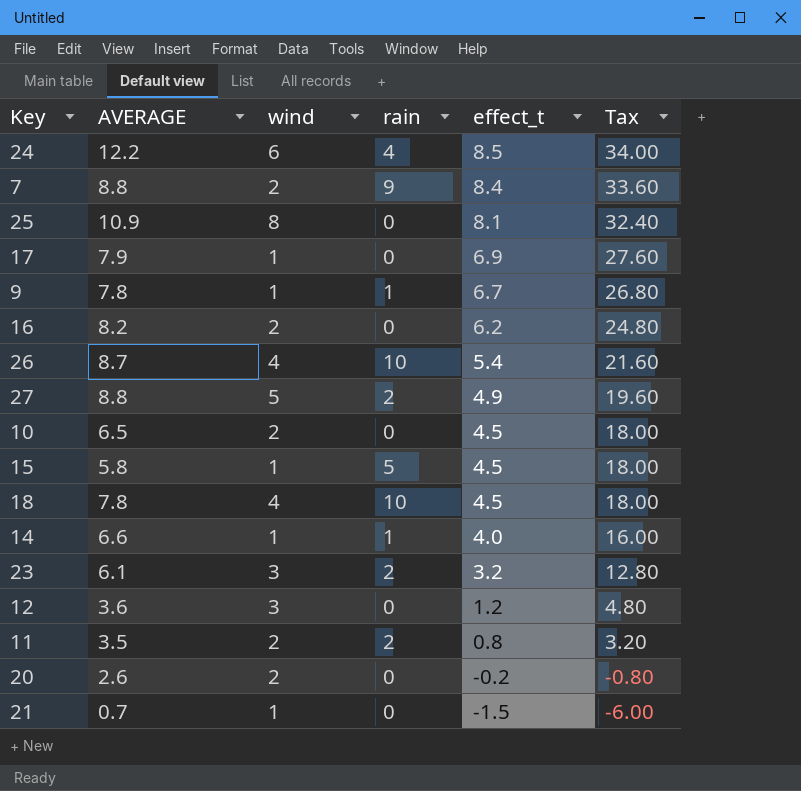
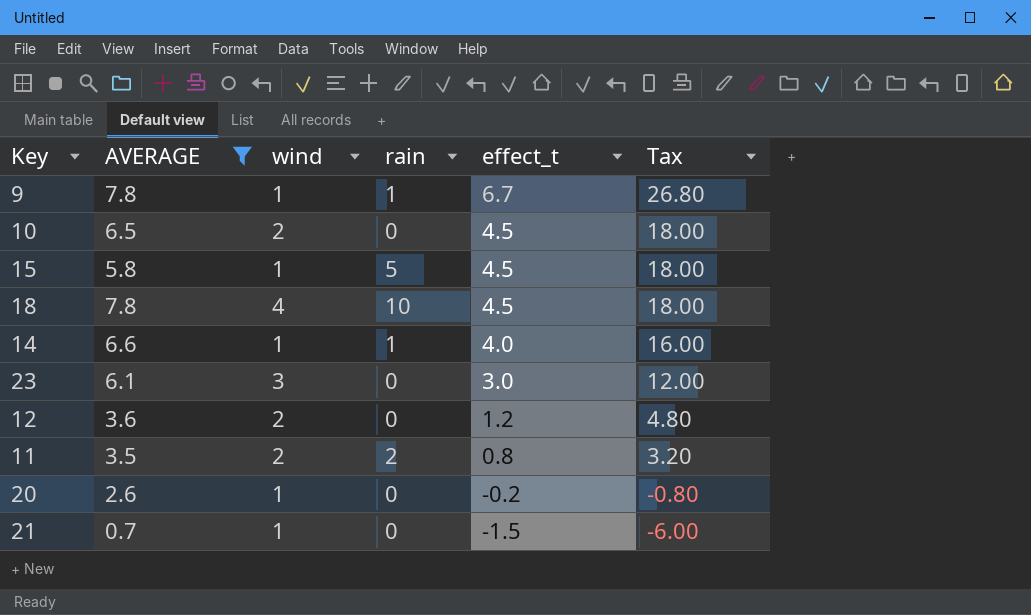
filter: none -> AVERAGE <= 7.8
23 | rain: 2 -> 0
23 | effect_t: 3.2 -> 3.0
23 | Tax: 12.80 -> 12.00
12 | wind: 3 -> 2
20 | wind: 2 -> 1

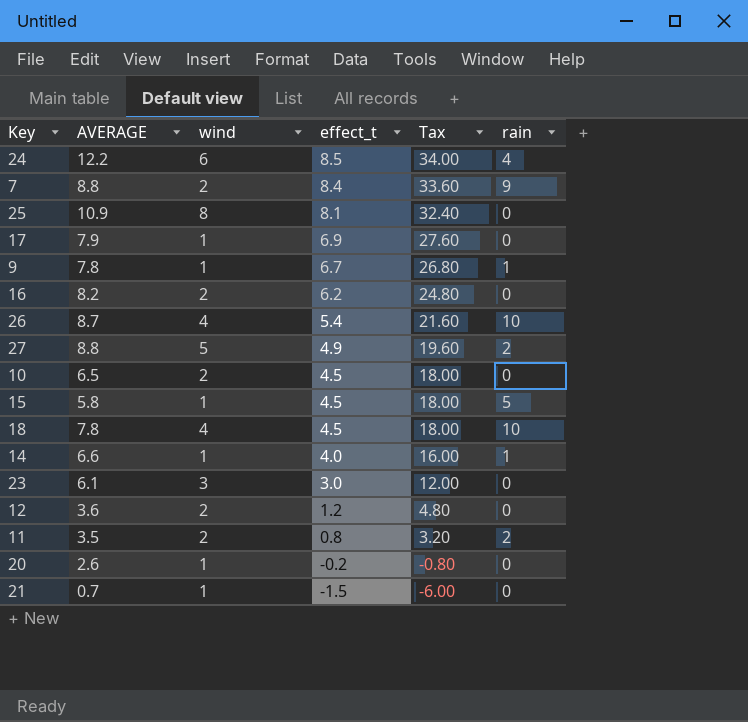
filter: AVERAGE <= 7.8 -> none
column rain | position: 4 -> 6

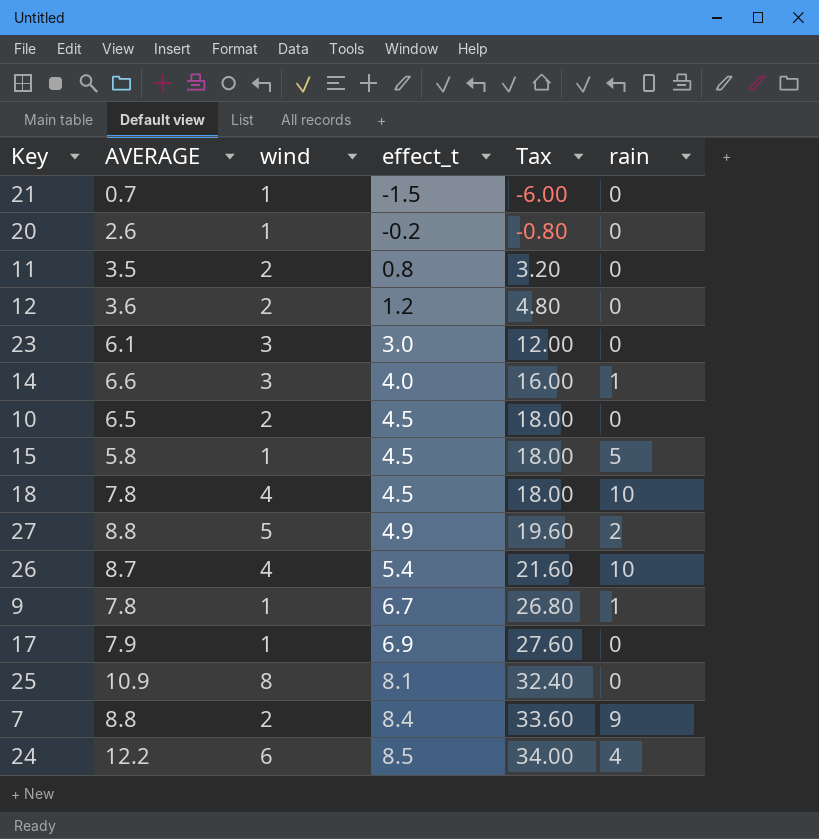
row order: effect_t descending -> effect_t ascending
row 16: 8.2 | 2 | 6.2 | 24.80 | 0 -> none
11 | rain: 2 -> 0
14 | wind: 1 -> 3

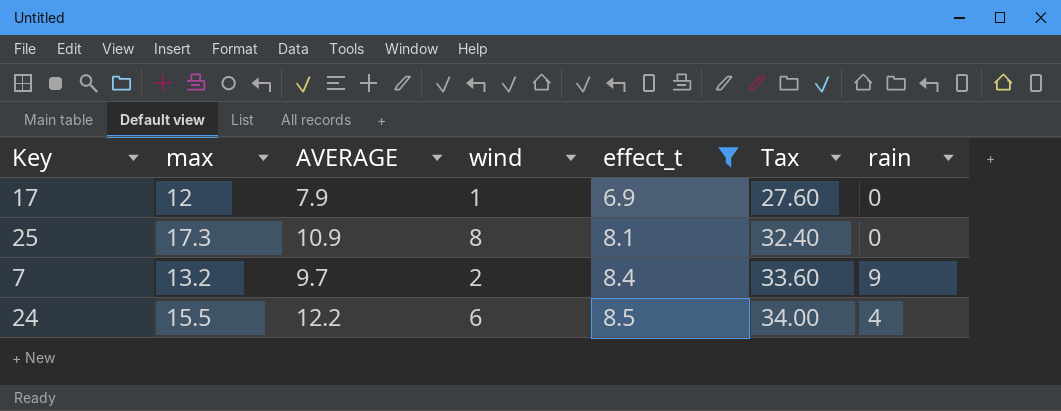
filter: none -> effect_t >= 6.9
column max | position: none -> 2
7 | AVERAGE: 8.8 -> 9.7

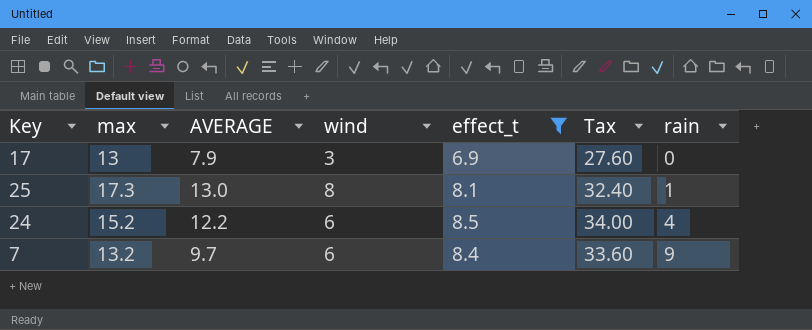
row order: effect_t ascending -> rain ascending
17 | max: 12 -> 13
17 | wind: 1 -> 3
25 | AVERAGE: 10.9 -> 13.0
25 | rain: 0 -> 1
24 | max: 15.5 -> 15.2
7 | wind: 2 -> 6

